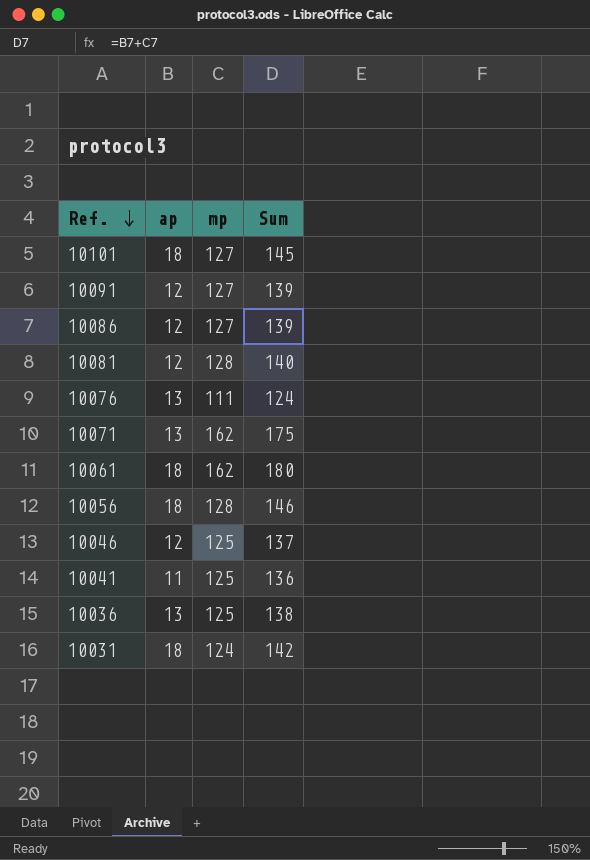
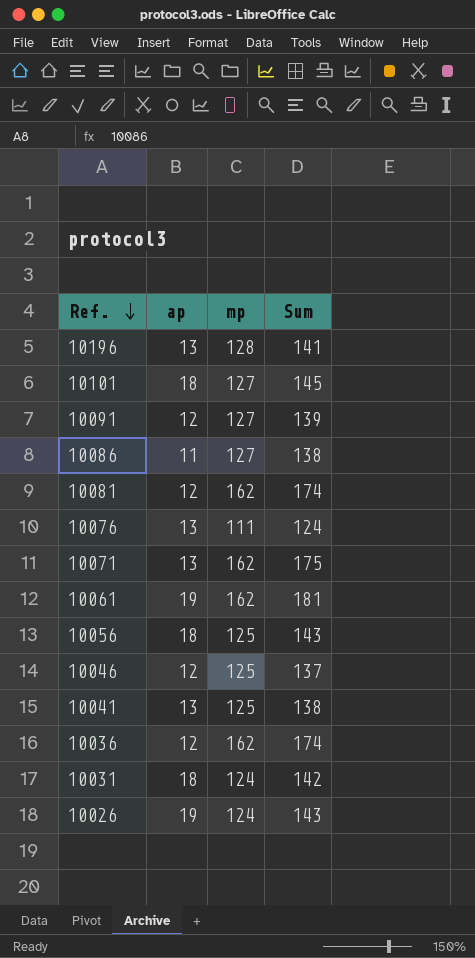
row 10196: none -> 13 | 128 | 141
10086 | ap: 12 -> 11
10086 | Sum: 139 -> 138
10081 | mp: 128 -> 162
10081 | Sum: 140 -> 174
10061 | ap: 18 -> 19
10061 | Sum: 180 -> 181
10056 | mp: 128 -> 125
10056 | Sum: 146 -> 143
10041 | ap: 11 -> 13
10041 | Sum: 136 -> 138
10036 | ap: 13 -> 12
10036 | mp: 125 -> 162
10036 | Sum: 138 -> 174
row 10026: none -> 19 | 124 | 143

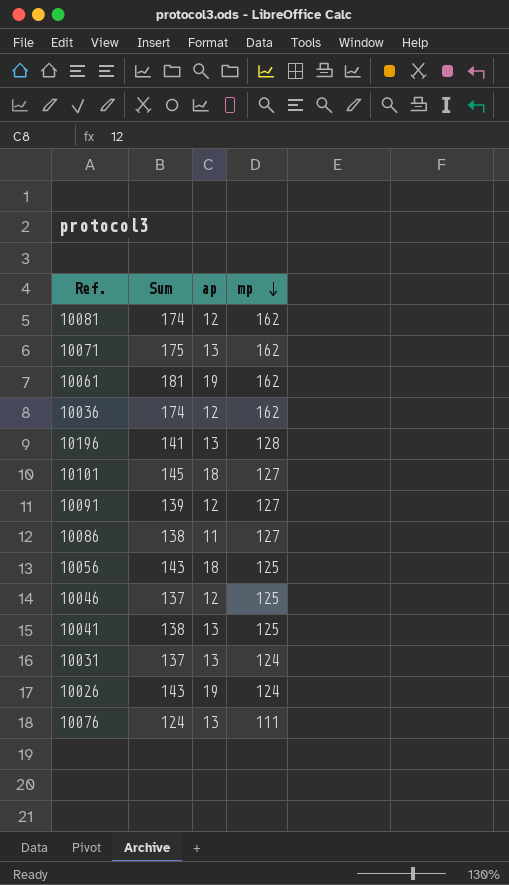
row order: Ref. descending -> mp descending
column Sum | position: 4 -> 2
10031 | Sum: 142 -> 137
10031 | ap: 18 -> 13

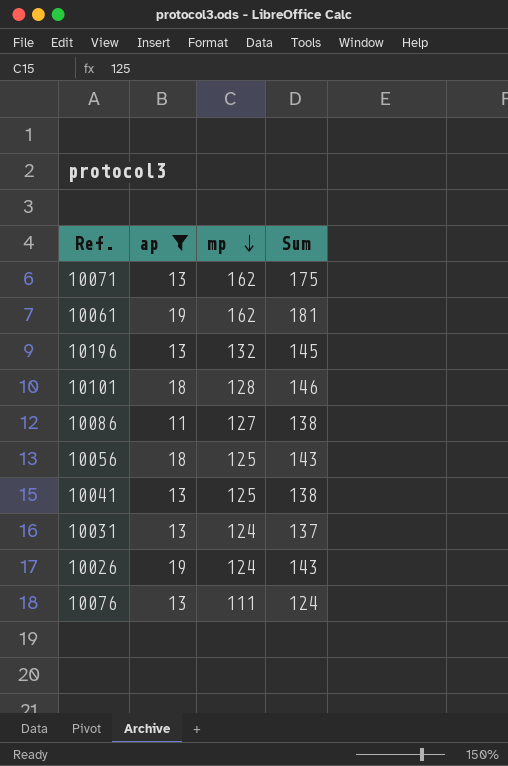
filter: none -> ap != 12
column Sum | position: 2 -> 4
10196 | mp: 128 -> 132
10196 | Sum: 141 -> 145
10101 | mp: 127 -> 128
10101 | Sum: 145 -> 146

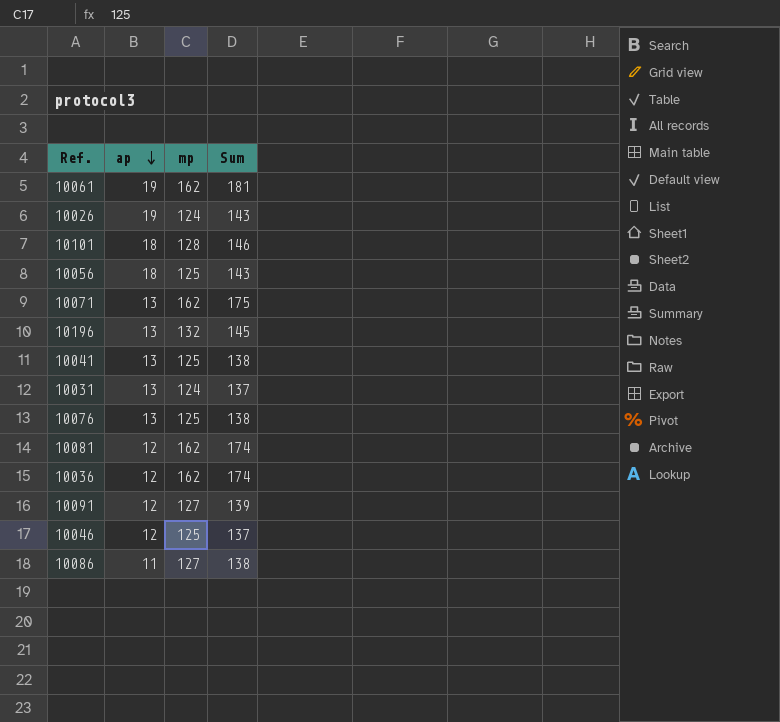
filter: ap != 12 -> none
row order: mp descending -> ap descending
10076 | mp: 111 -> 125
10076 | Sum: 124 -> 138

